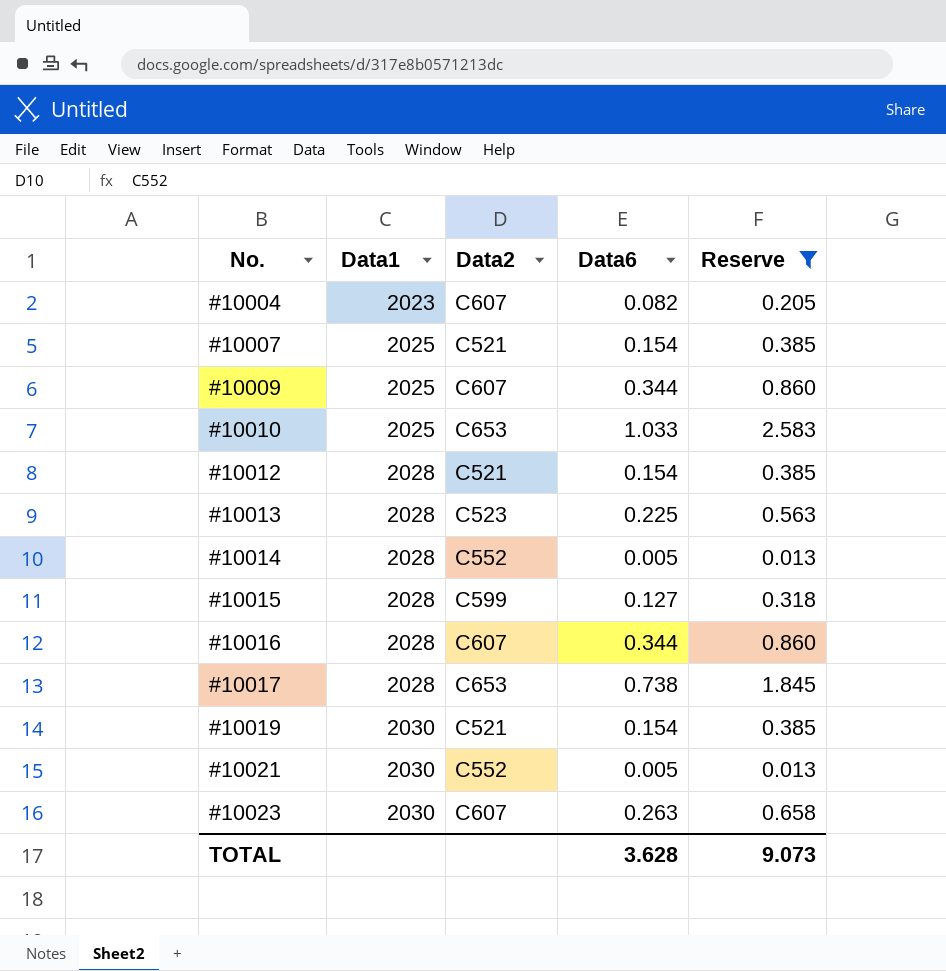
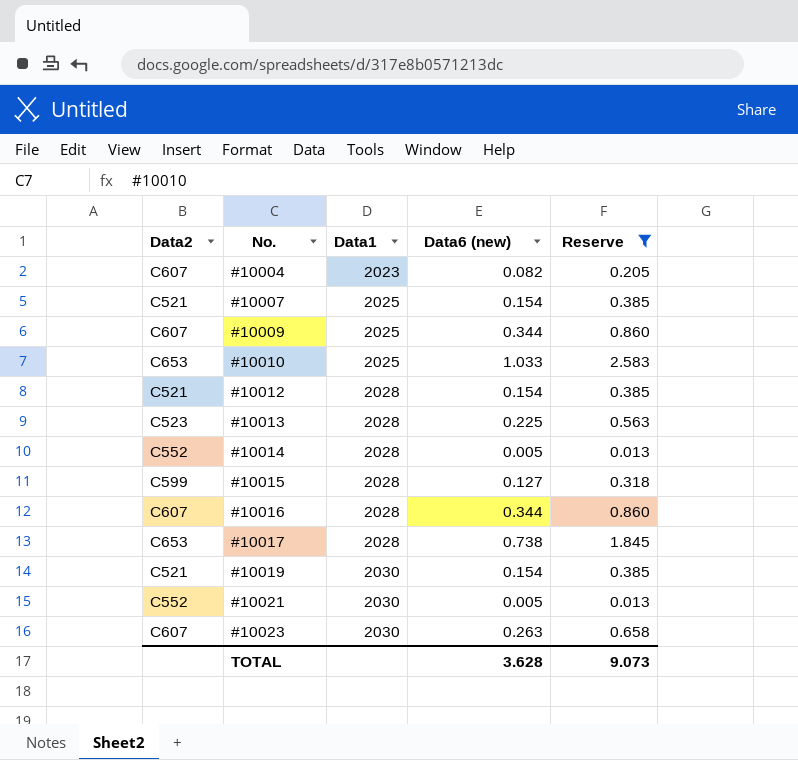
column Data2 | position: 3 -> 1
column name: Data6 -> Data6 (new)

